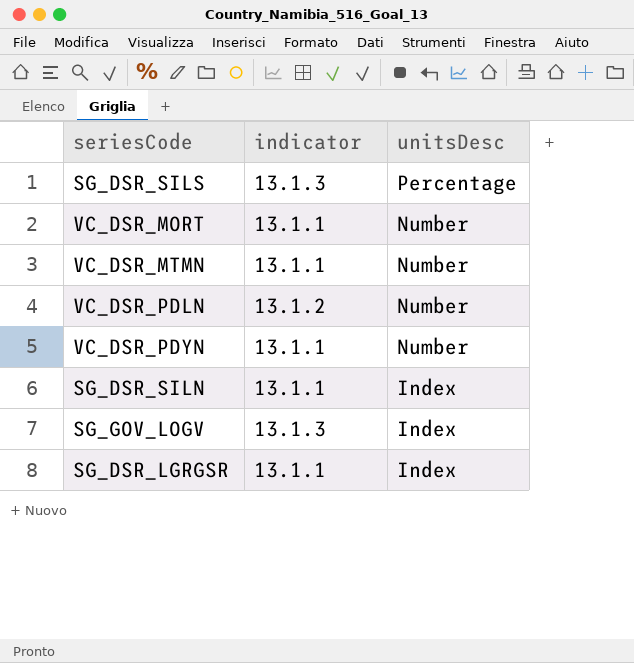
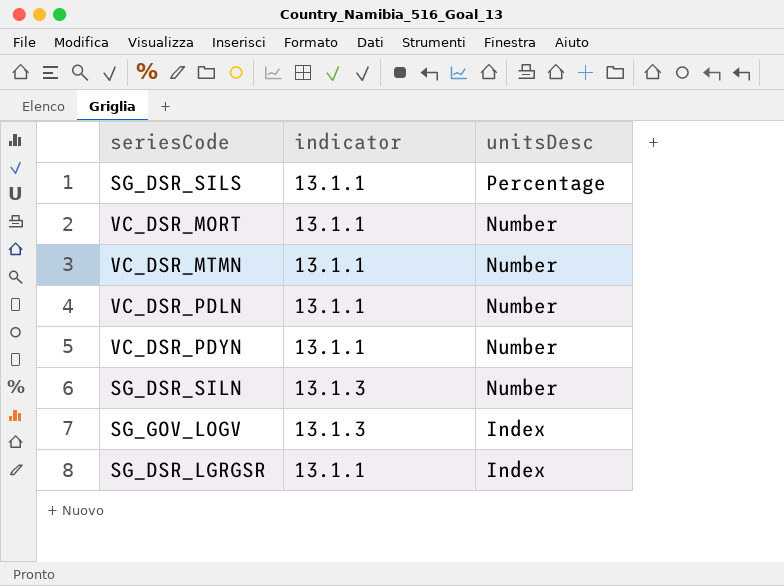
SG_DSR_SILS | indicator: 13.1.3 -> 13.1.1
VC_DSR_PDLN | indicator: 13.1.2 -> 13.1.1
SG_DSR_SILN | indicator: 13.1.1 -> 13.1.3
SG_DSR_SILN | unitsDesc: Index -> Number

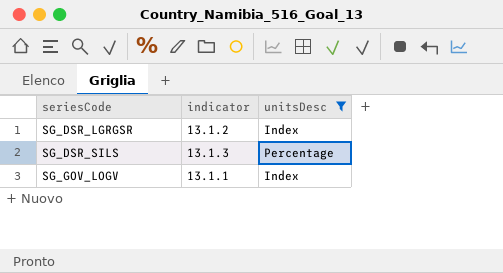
filter: none -> unitsDesc != Number
row order: unitsDesc descending -> seriesCode ascending
SG_DSR_LGRGSR | indicator: 13.1.1 -> 13.1.2
SG_DSR_SILS | indicator: 13.1.1 -> 13.1.3
SG_GOV_LOGV | indicator: 13.1.3 -> 13.1.1

